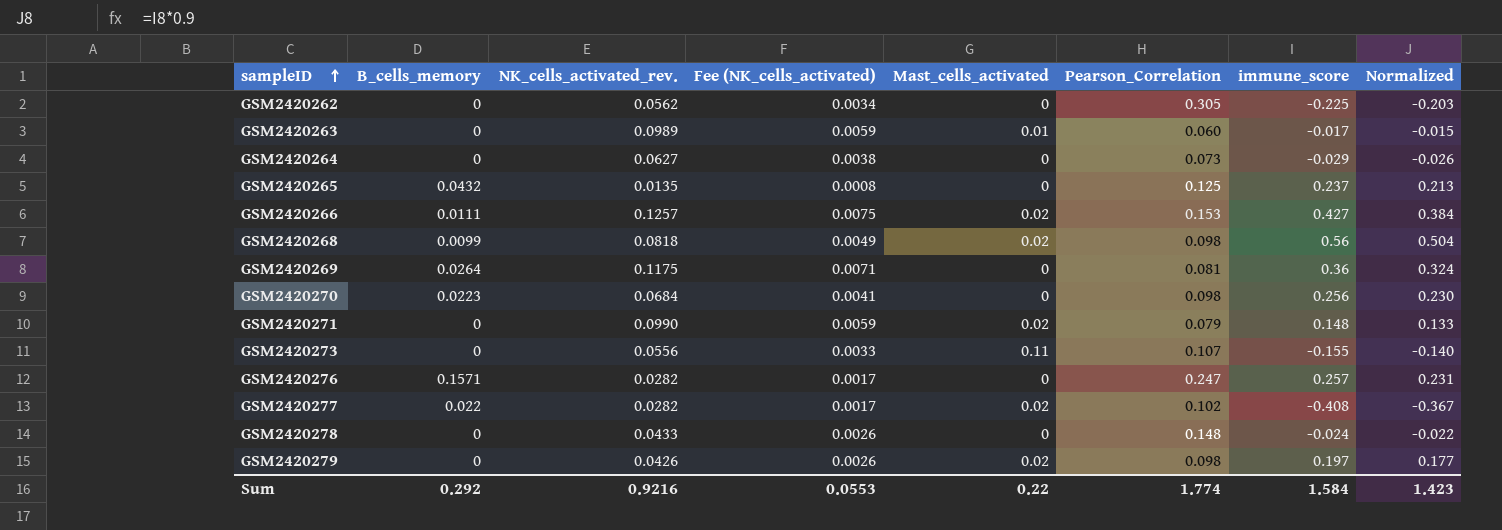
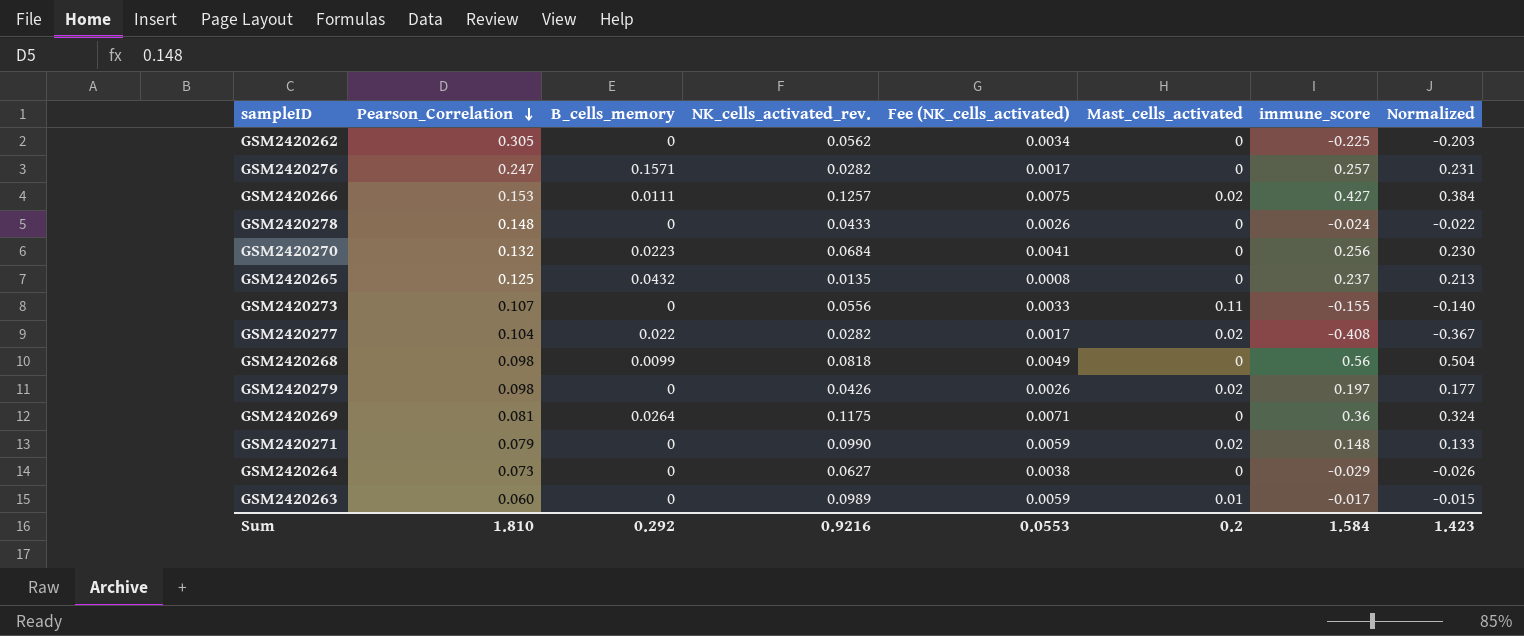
row order: sampleID ascending -> Pearson_Correlation descending
column Pearson_Correlation | position: 6 -> 2
GSM2420270 | Pearson_Correlation: 0.098 -> 0.132
GSM2420277 | Pearson_Correlation: 0.102 -> 0.104
GSM2420268 | Mast_cells_activated: 0.02 -> 0
Sum | Pearson_Correlation: 1.774 -> 1.810
Sum | Mast_cells_activated: 0.22 -> 0.2

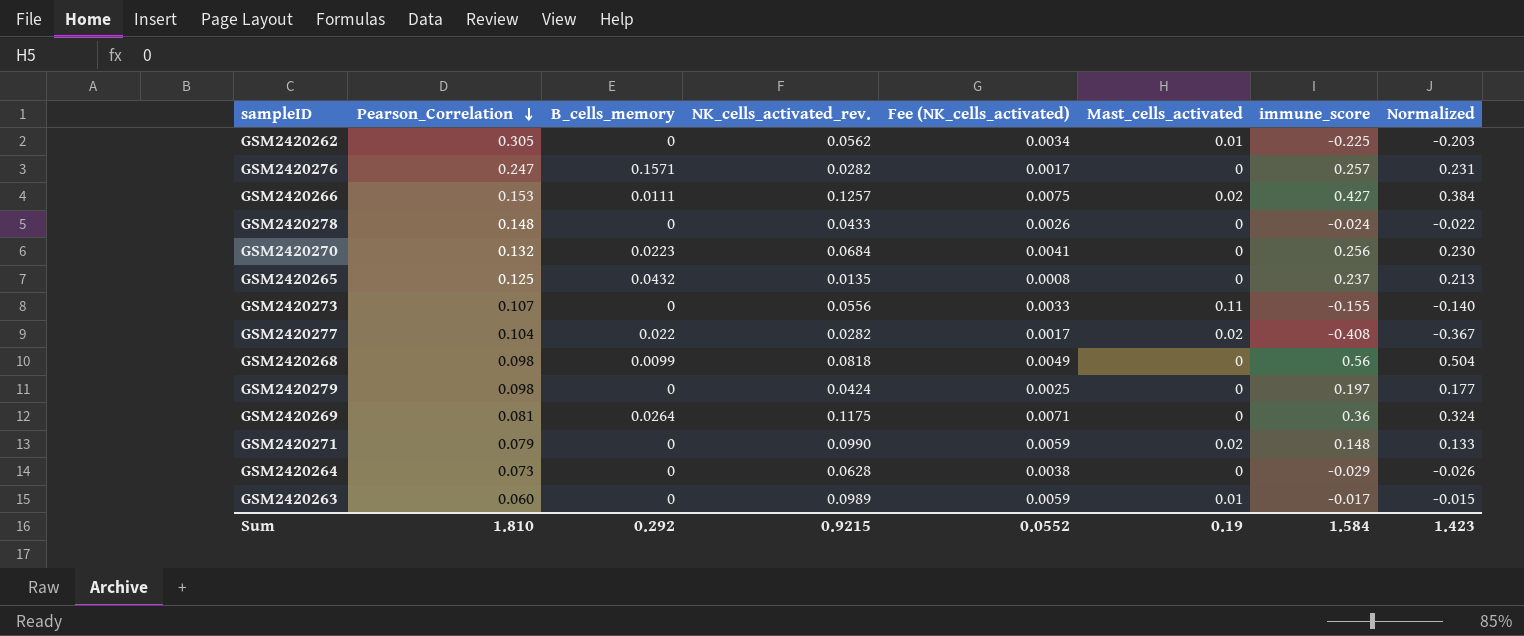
GSM2420262 | Mast_cells_activated: 0 -> 0.01
GSM2420279 | NK_cells_activated_rev.: 0.0426 -> 0.0424
GSM2420279 | Fee (NK_cells_activated): 0.0026 -> 0.0025
GSM2420279 | Mast_cells_activated: 0.02 -> 0
GSM2420264 | NK_cells_activated_rev.: 0.0627 -> 0.0628
Sum | NK_cells_activated_rev.: 0.9216 -> 0.9215
Sum | Fee (NK_cells_activated): 0.0553 -> 0.0552
Sum | Mast_cells_activated: 0.2 -> 0.19

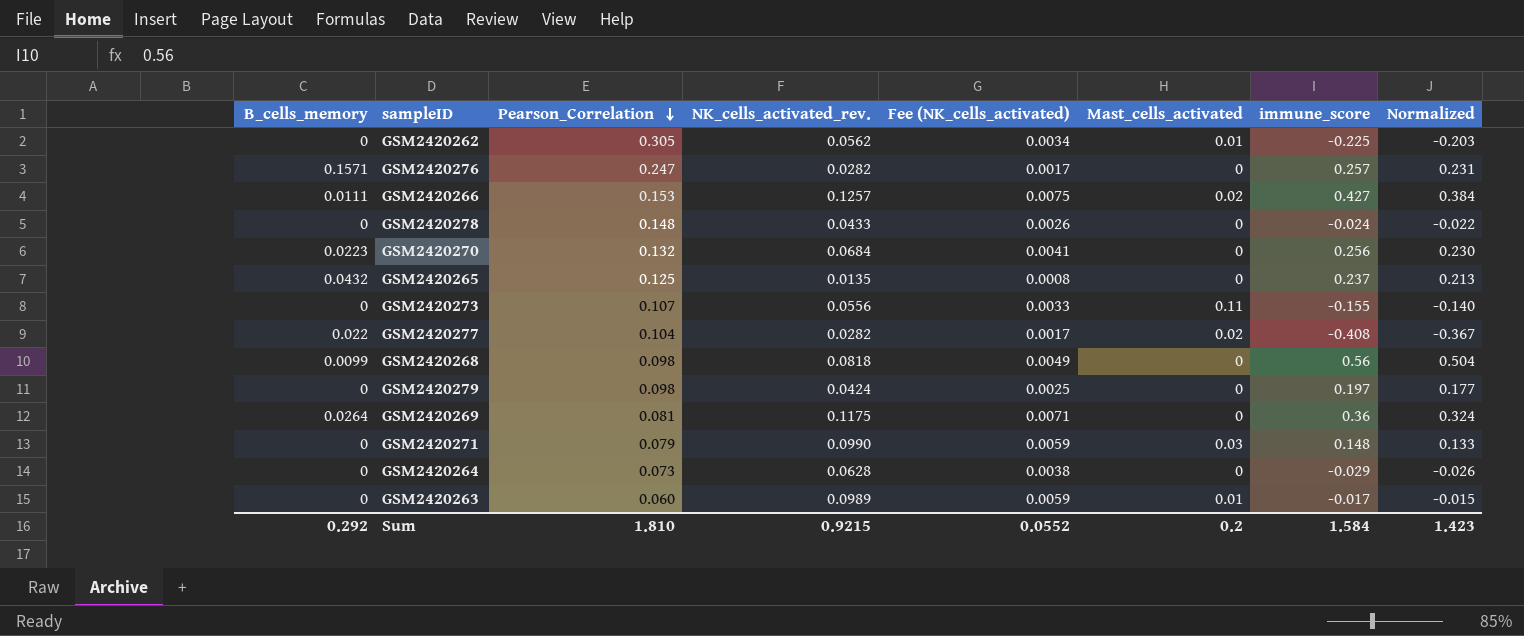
column B_cells_memory | position: 3 -> 1
GSM2420271 | Mast_cells_activated: 0.02 -> 0.03
Sum | Mast_cells_activated: 0.19 -> 0.2

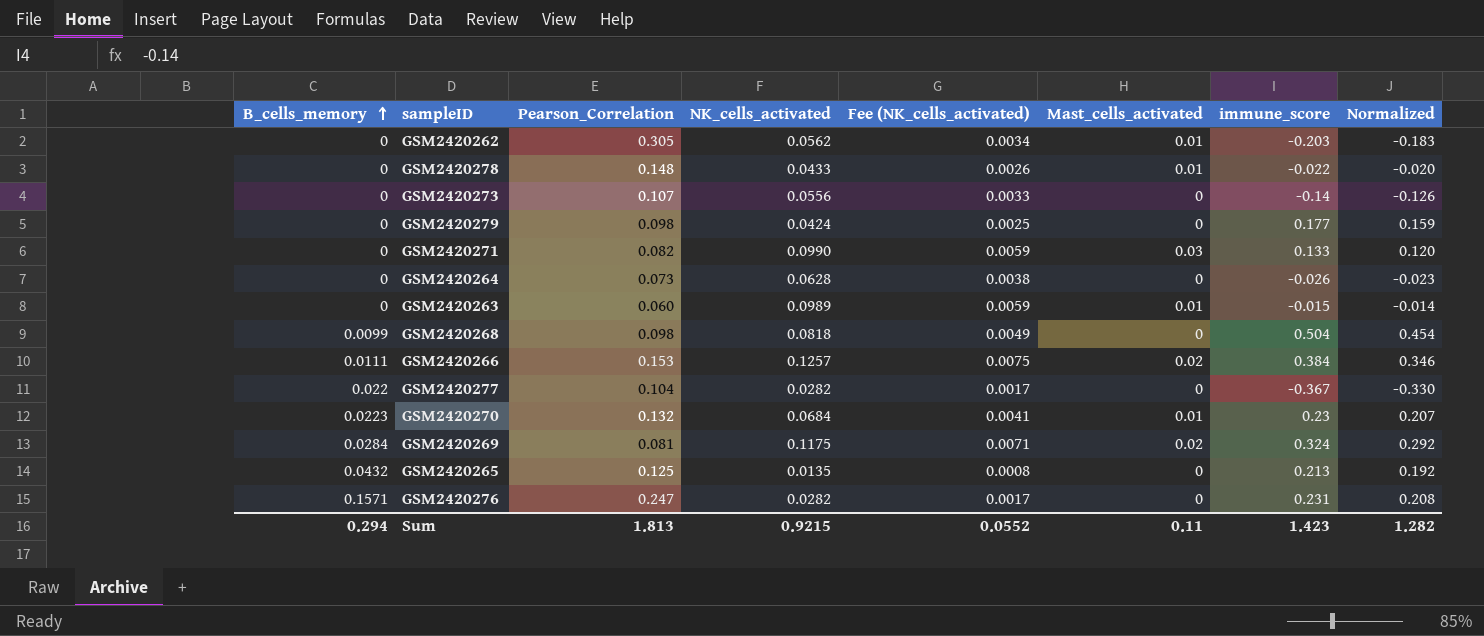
row order: Pearson_Correlation descending -> B_cells_memory ascending
column name: NK_cells_activated_rev. -> NK_cells_activated
GSM2420262 | immune_score: -0.225 -> -0.203
GSM2420262 | Normalized: -0.203 -> -0.183
GSM2420278 | Mast_cells_activated: 0 -> 0.01
GSM2420278 | immune_score: -0.024 -> -0.022
GSM2420278 | Normalized: -0.022 -> -0.020
GSM2420273 | Mast_cells_activated: 0.11 -> 0
GSM2420273 | immune_score: -0.155 -> -0.14
GSM2420273 | Normalized: -0.140 -> -0.126
GSM2420279 | immune_score: 0.197 -> 0.177
GSM2420279 | Normalized: 0.177 -> 0.159
GSM2420271 | Pearson_Correlation: 0.079 -> 0.082
GSM2420271 | immune_score: 0.148 -> 0.133
GSM2420271 | Normalized: 0.133 -> 0.120
GSM2420264 | immune_score: -0.029 -> -0.026
GSM2420264 | Normalized: -0.026 -> -0.023
GSM2420263 | immune_score: -0.017 -> -0.015
GSM2420263 | Normalized: -0.015 -> -0.014
GSM2420268 | immune_score: 0.56 -> 0.504
GSM2420268 | Normalized: 0.504 -> 0.454
GSM2420266 | immune_score: 0.427 -> 0.384
GSM2420266 | Normalized: 0.384 -> 0.346
GSM2420277 | Mast_cells_activated: 0.02 -> 0
GSM2420277 | immune_score: -0.408 -> -0.367
GSM2420277 | Normalized: -0.367 -> -0.330
GSM2420270 | Mast_cells_activated: 0 -> 0.01
GSM2420270 | immune_score: 0.256 -> 0.23
GSM2420270 | Normalized: 0.230 -> 0.207
GSM2420269 | B_cells_memory: 0.0264 -> 0.0284
GSM2420269 | Mast_cells_activated: 0 -> 0.02
GSM2420269 | immune_score: 0.36 -> 0.324
GSM2420269 | Normalized: 0.324 -> 0.292
GSM2420265 | immune_score: 0.237 -> 0.213
GSM2420265 | Normalized: 0.213 -> 0.192
GSM2420276 | immune_score: 0.257 -> 0.231
GSM2420276 | Normalized: 0.231 -> 0.208
Sum | B_cells_memory: 0.292 -> 0.294
Sum | Pearson_Correlation: 1.810 -> 1.813
Sum | Mast_cells_activated: 0.2 -> 0.11
Sum | immune_score: 1.584 -> 1.423
Sum | Normalized: 1.423 -> 1.282

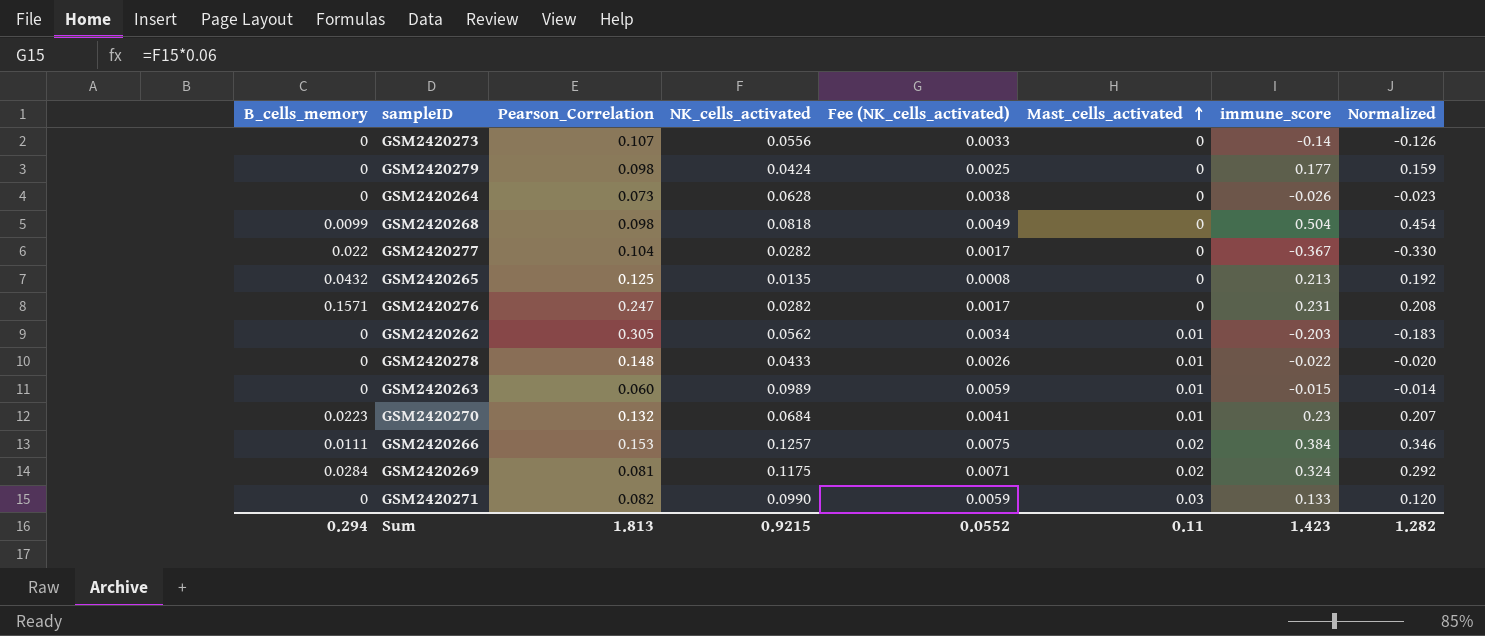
row order: B_cells_memory ascending -> Mast_cells_activated ascending

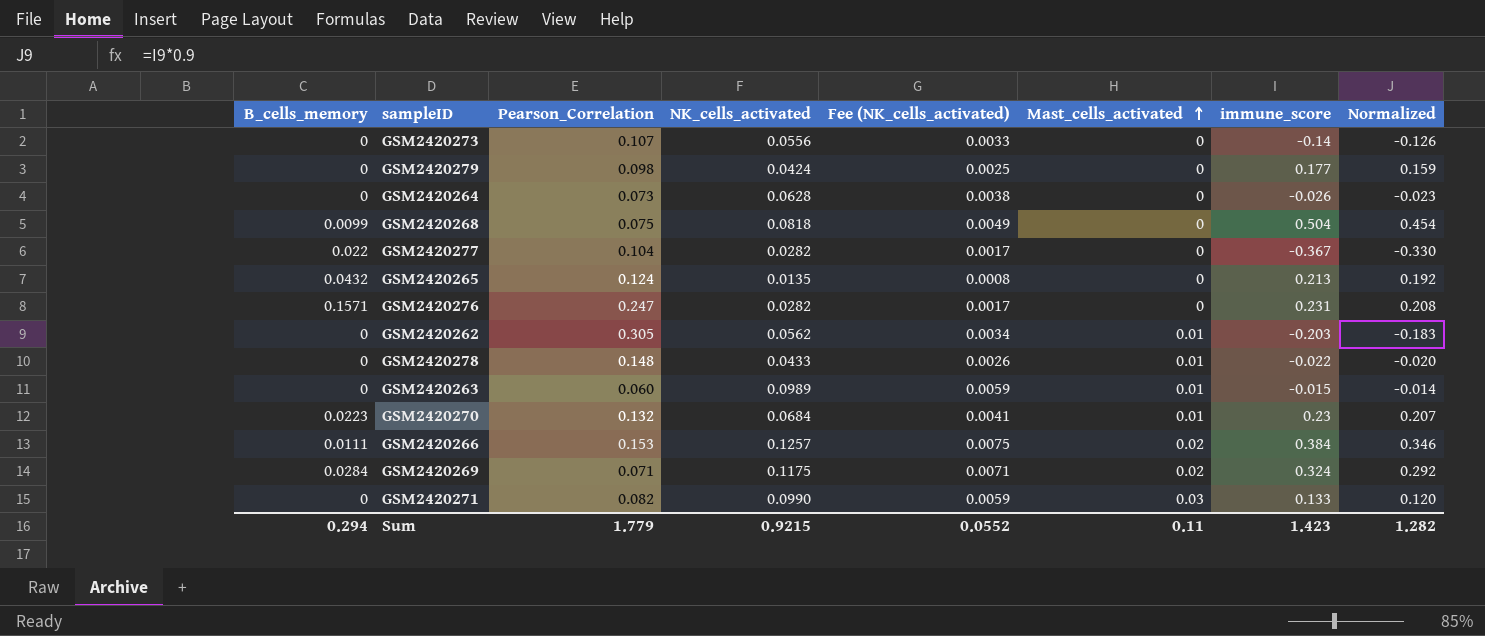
GSM2420268 | Pearson_Correlation: 0.098 -> 0.075
GSM2420265 | Pearson_Correlation: 0.125 -> 0.124
GSM2420269 | Pearson_Correlation: 0.081 -> 0.071
Sum | Pearson_Correlation: 1.813 -> 1.779

